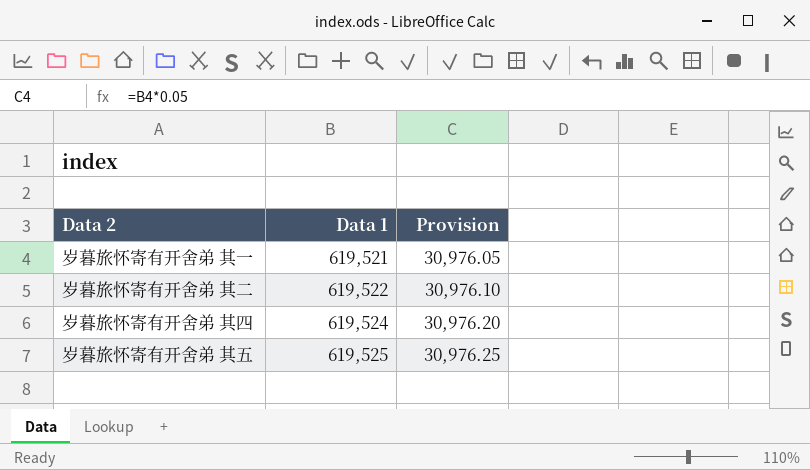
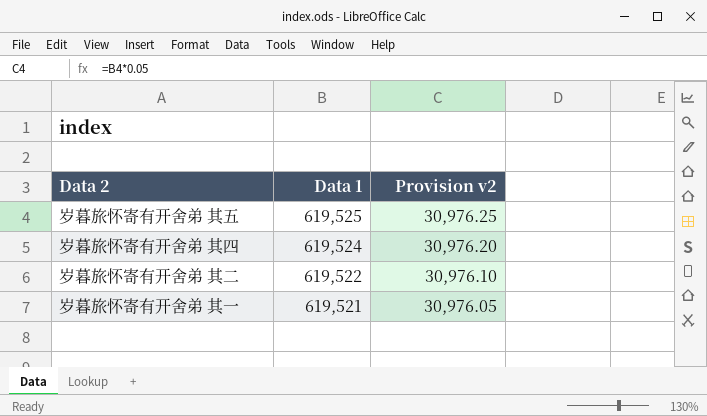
row order: Data 1 ascending -> Data 1 descending
column name: Provision -> Provision v2

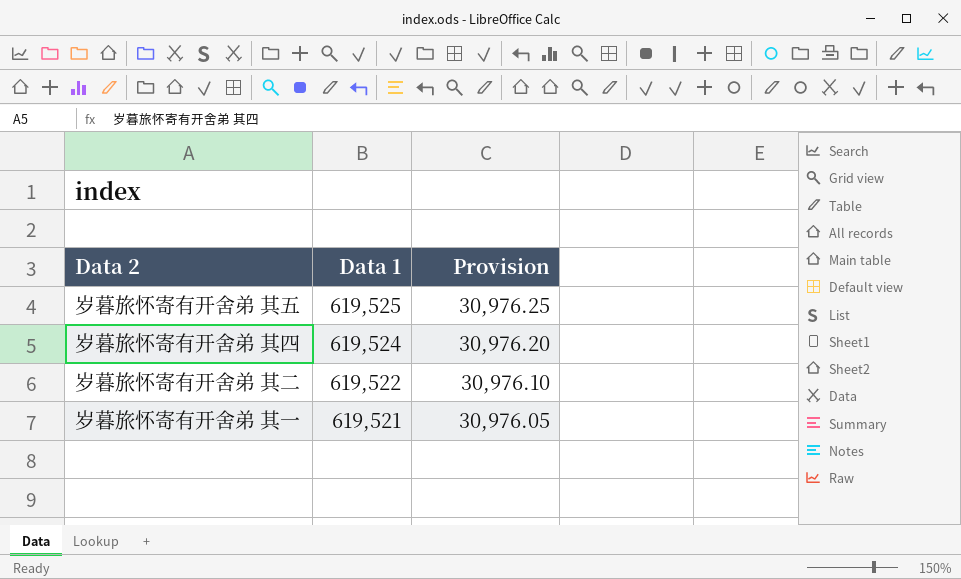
column name: Provision v2 -> Provision

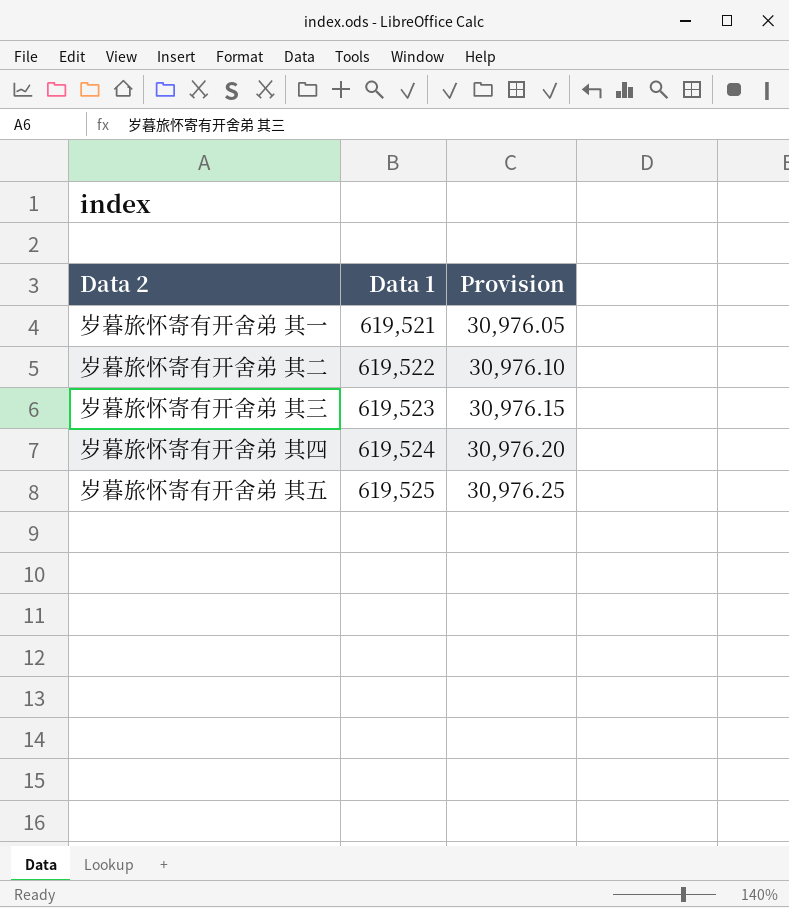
row order: Data 1 descending -> Data 1 ascending
row 岁暮旅怀寄有开舍弟 其三: none -> 619,523 | 30,976.15

